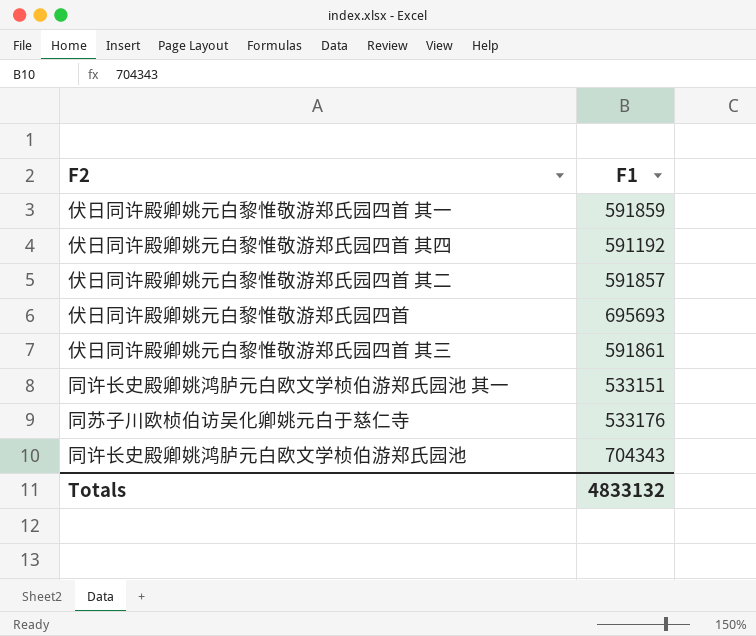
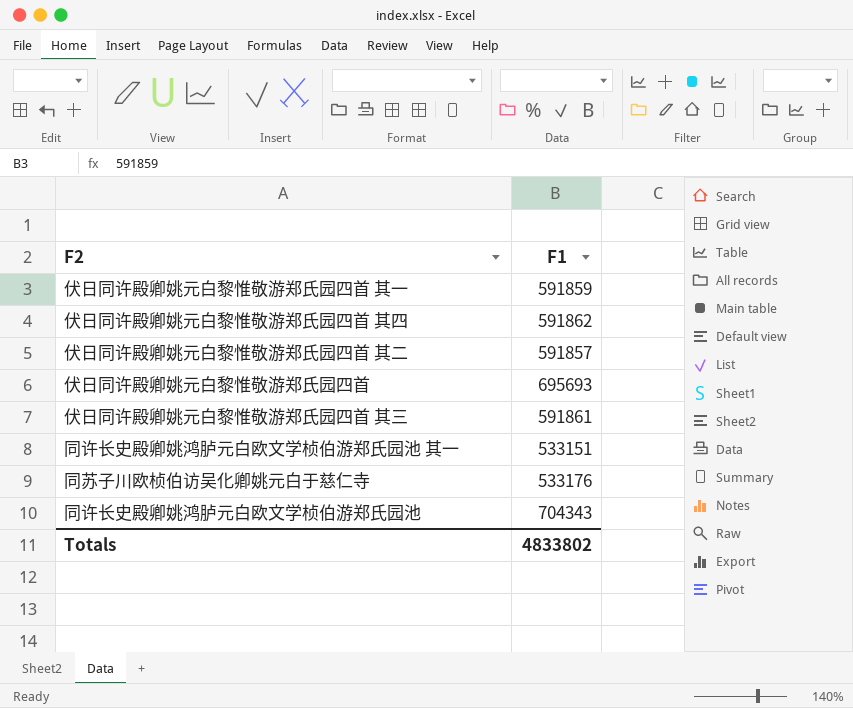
伏日同许殿卿姚元白黎惟敬游郑氏园四首 其四 | F1: 591192 -> 591862
Totals | F1: 4833132 -> 4833802

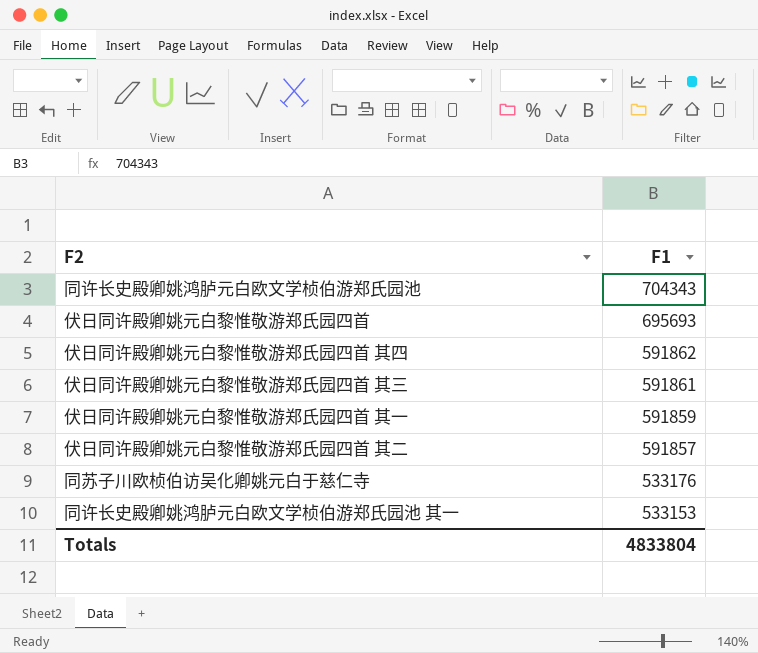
row order: none -> F1 descending
同许长史殿卿姚鸿胪元白欧文学桢伯游郑氏园池 其一 | F1: 533151 -> 533153
Totals | F1: 4833802 -> 4833804

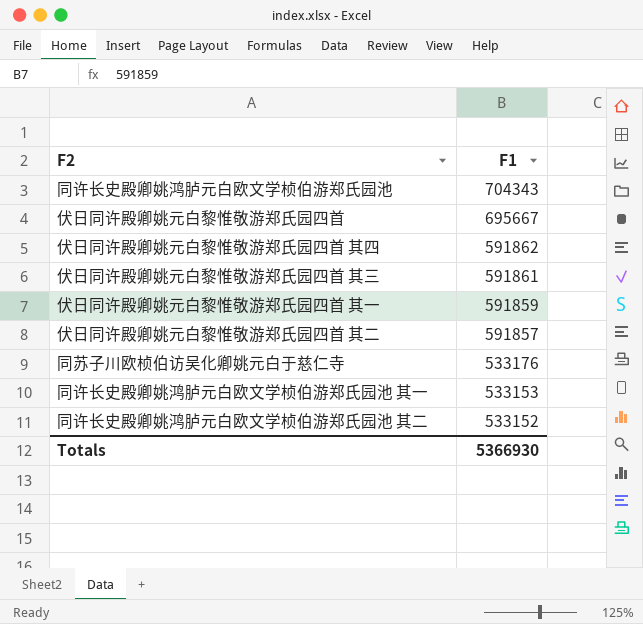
伏日同许殿卿姚元白黎惟敬游郑氏园四首 | F1: 695693 -> 695667
row 同许长史殿卿姚鸿胪元白欧文学桢伯游郑氏园池 其二: none -> 533152
Totals | F1: 4833804 -> 5366930

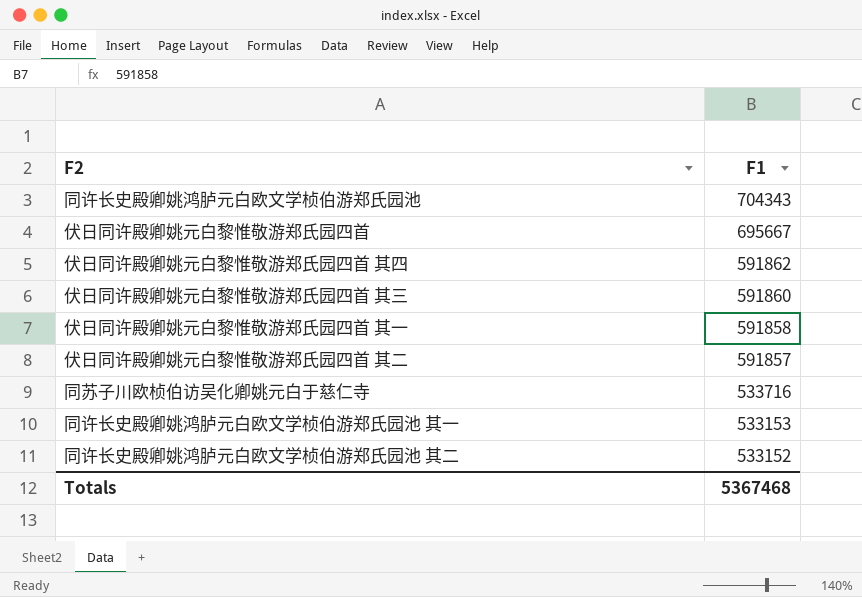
伏日同许殿卿姚元白黎惟敬游郑氏园四首 其三 | F1: 591861 -> 591860
伏日同许殿卿姚元白黎惟敬游郑氏园四首 其一 | F1: 591859 -> 591858
同苏子川欧桢伯访吴化卿姚元白于慈仁寺 | F1: 533176 -> 533716
Totals | F1: 5366930 -> 5367468

